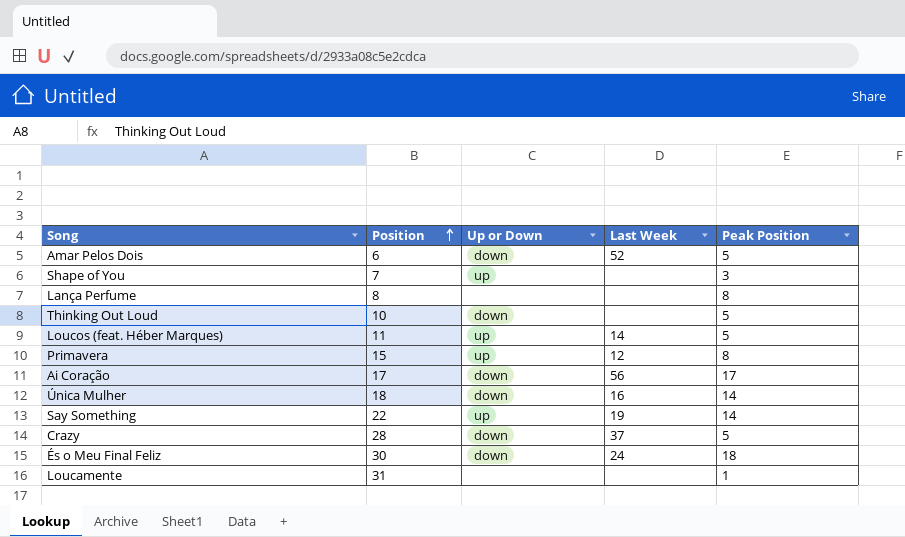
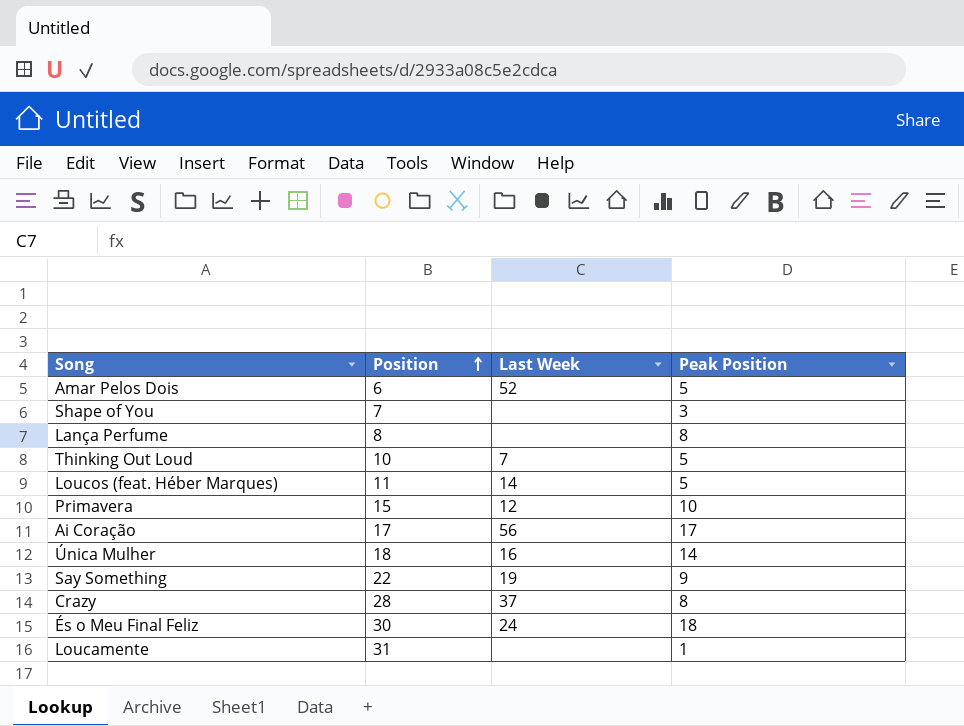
column Up or Down | position: 3 -> none
Thinking Out Loud | Last Week: none -> 7
Primavera | Peak Position: 8 -> 10
Say Something | Peak Position: 14 -> 9
Crazy | Peak Position: 5 -> 8

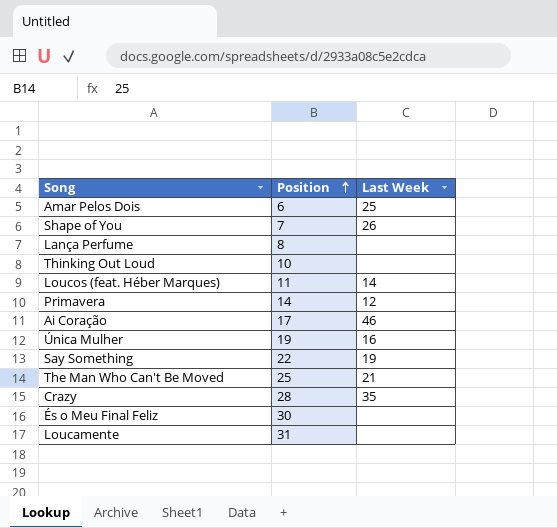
column Peak Position | position: 4 -> none
Amar Pelos Dois | Last Week: 52 -> 25
Shape of You | Last Week: none -> 26
Thinking Out Loud | Last Week: 7 -> none
Primavera | Position: 15 -> 14
Ai Coração | Last Week: 56 -> 46
Única Mulher | Position: 18 -> 19
row The Man Who Can't Be Moved: none -> 25 | 21
Crazy | Last Week: 37 -> 35
És o Meu Final Feliz | Last Week: 24 -> none

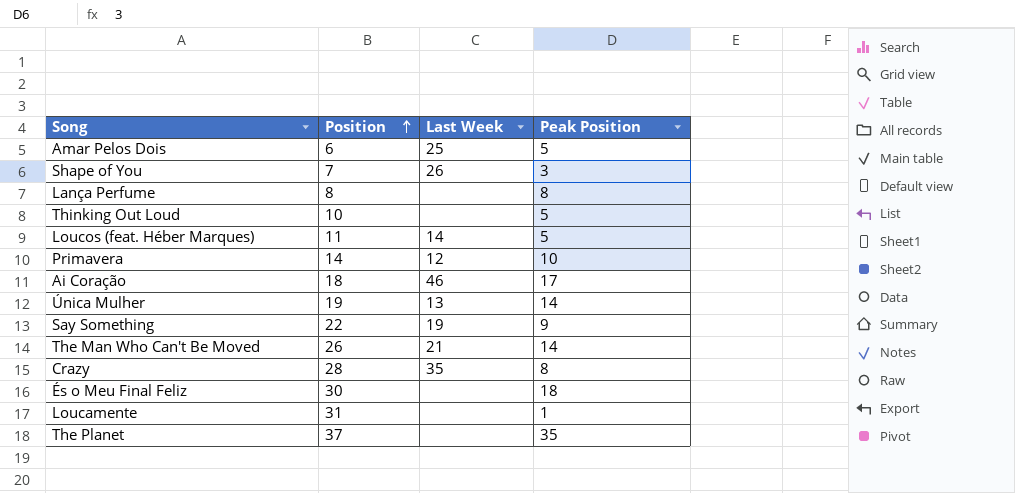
column Peak Position | position: none -> 4
Ai Coração | Position: 17 -> 18
Única Mulher | Last Week: 16 -> 13
The Man Who Can't Be Moved | Position: 25 -> 26
row The Planet: none -> 37 | none | 35

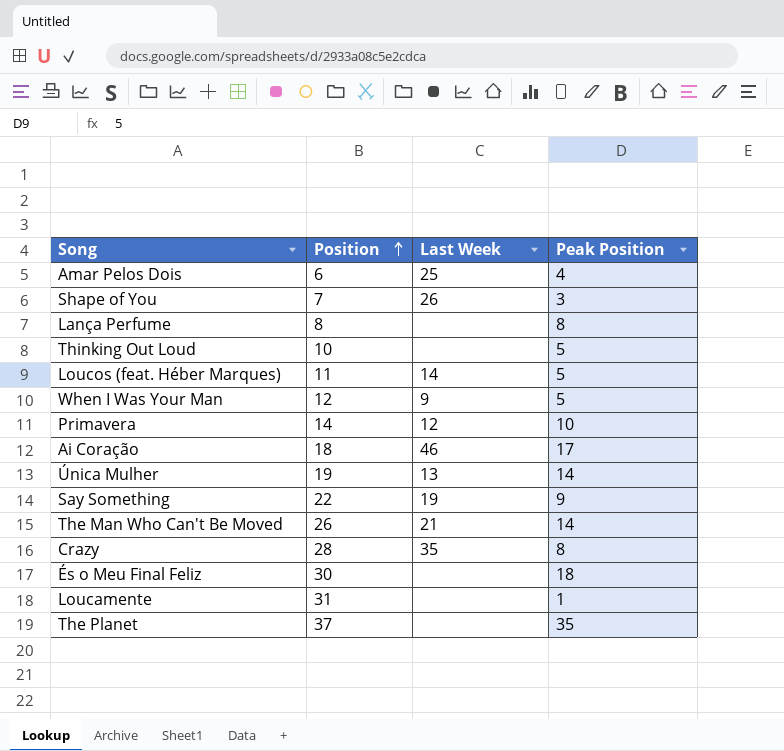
Amar Pelos Dois | Peak Position: 5 -> 4
row When I Was Your Man: none -> 12 | 9 | 5

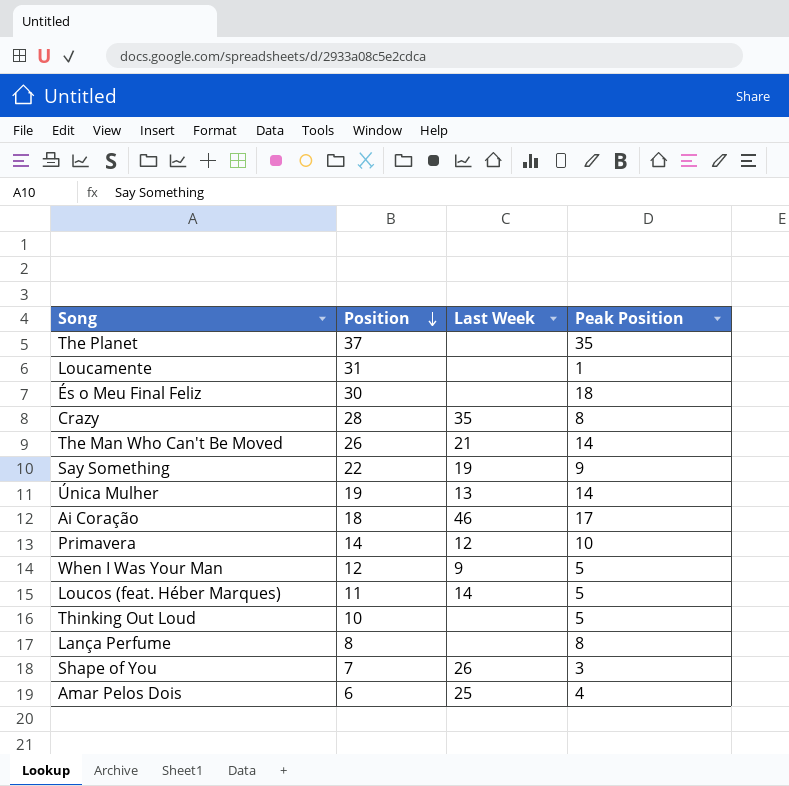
row order: Position ascending -> Position descending

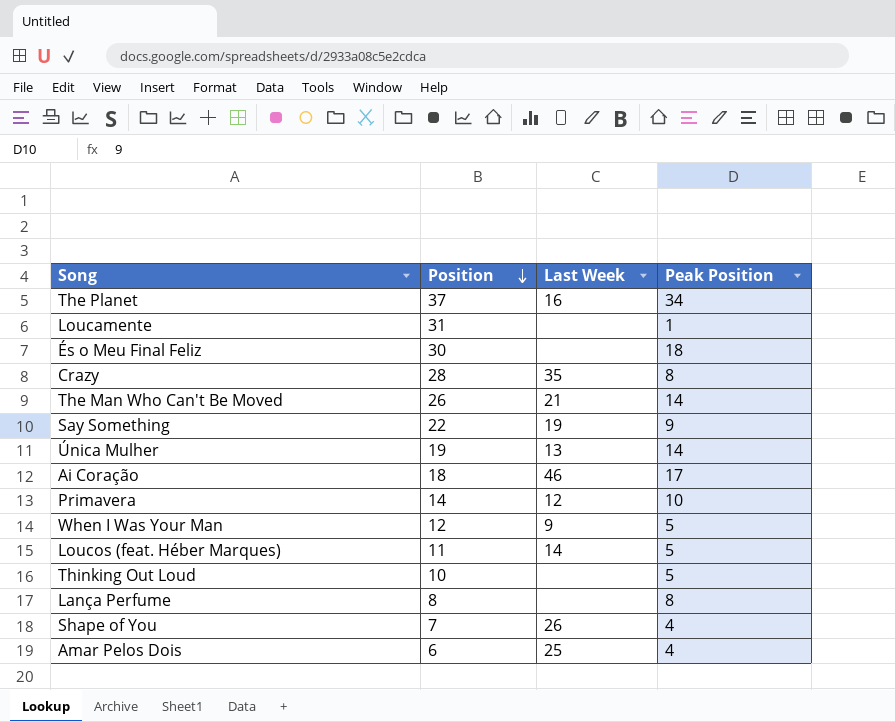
The Planet | Last Week: none -> 16
The Planet | Peak Position: 35 -> 34
Shape of You | Peak Position: 3 -> 4

